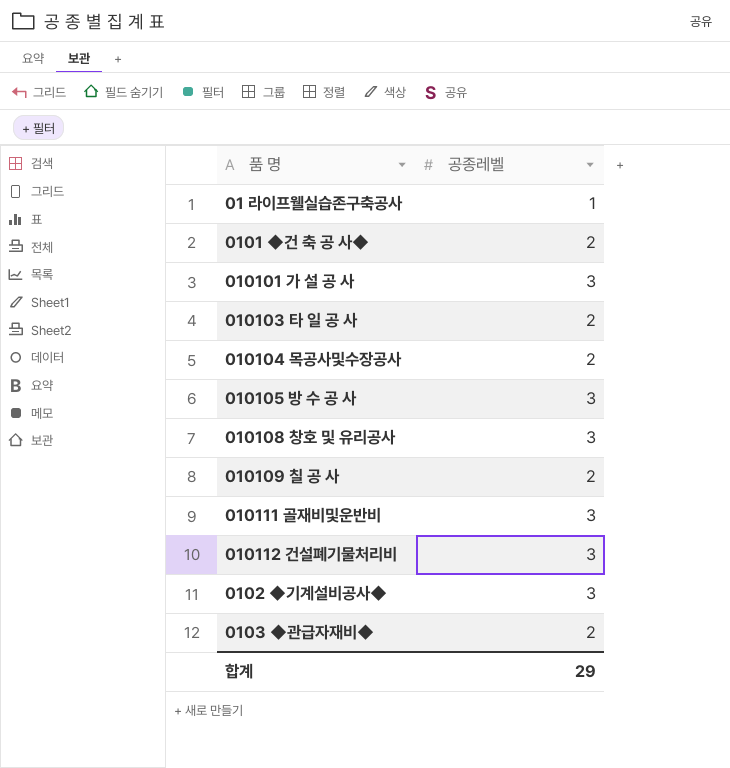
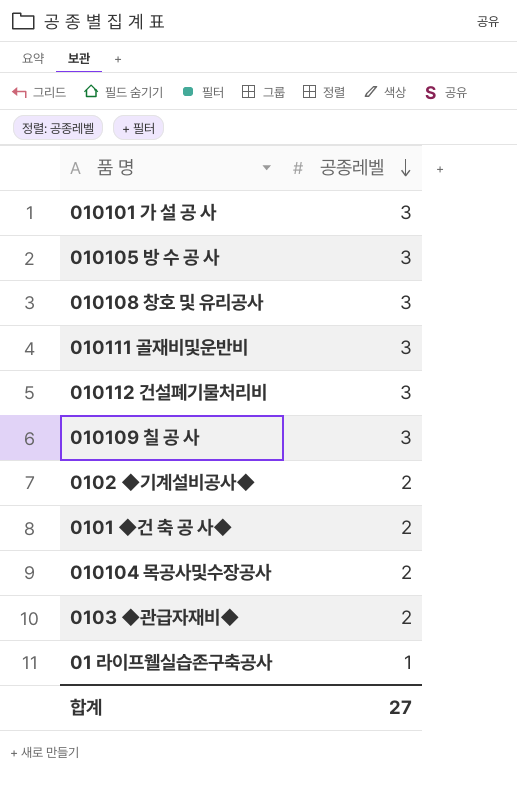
row order: none -> 공종레벨 descending
row 010103 타 일 공 사: 2 -> none
010109 칠 공 사 | 공종레벨: 2 -> 3
0102 ◆기계설비공사◆ | 공종레벨: 3 -> 2
합계 | 공종레벨: 29 -> 27

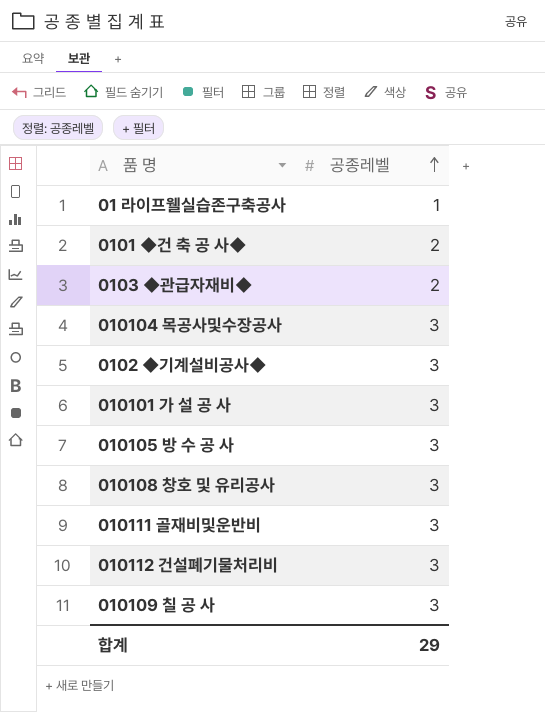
row order: 공종레벨 descending -> 공종레벨 ascending
010104 목공사및수장공사 | 공종레벨: 2 -> 3
0102 ◆기계설비공사◆ | 공종레벨: 2 -> 3
합계 | 공종레벨: 27 -> 29

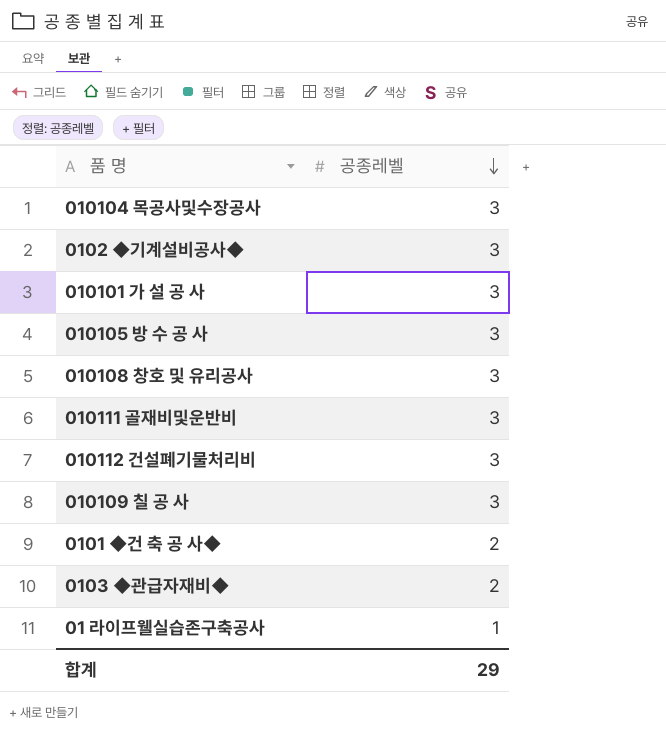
row order: 공종레벨 ascending -> 공종레벨 descending

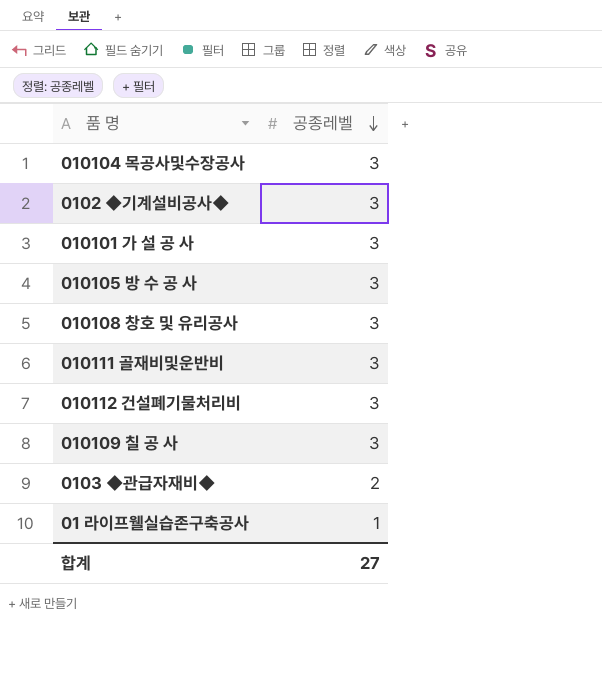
row 0101 ◆건 축 공 사◆: 2 -> none
합계 | 공종레벨: 29 -> 27

